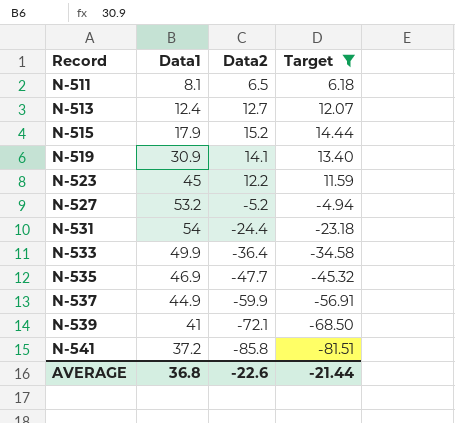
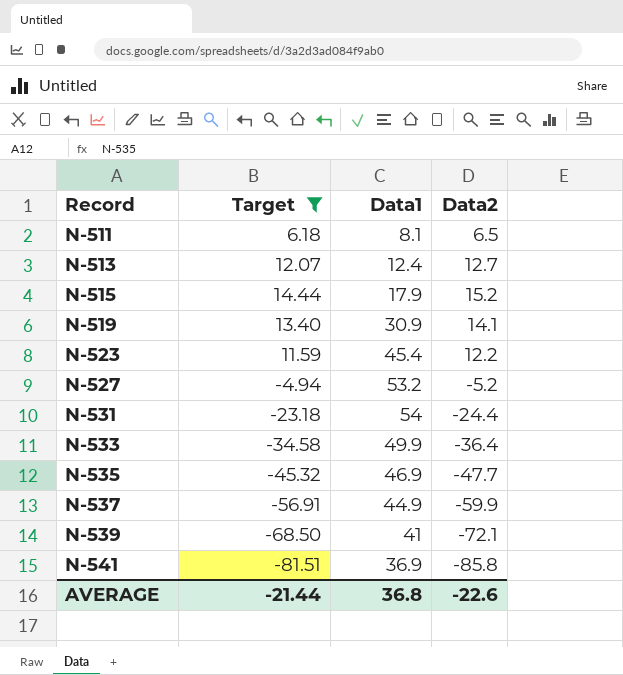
column Target | position: 4 -> 2
N-523 | Data1: 45 -> 45.4
N-541 | Data1: 37.2 -> 36.9

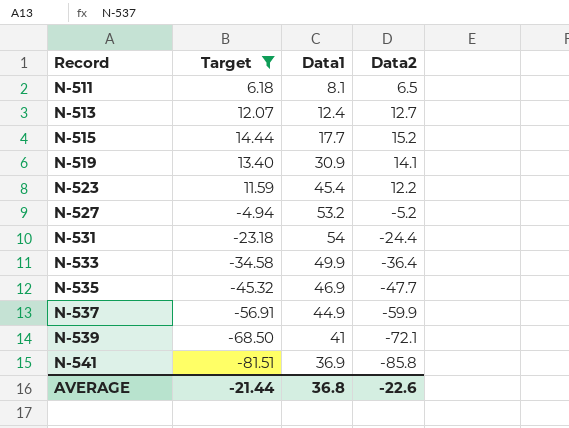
N-515 | Data1: 17.9 -> 17.7

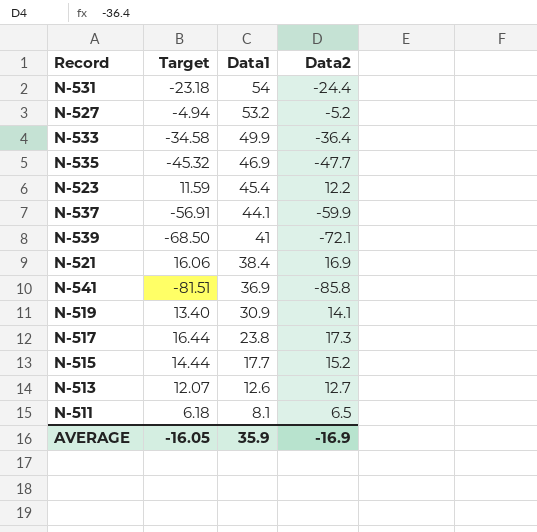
filter: Target <= 14.44 -> none
row order: Record ascending -> Data1 descending
N-537 | Data1: 44.9 -> 44.1
N-513 | Data1: 12.4 -> 12.6
AVERAGE | Target: -21.44 -> -16.05
AVERAGE | Data1: 36.8 -> 35.9
AVERAGE | Data2: -22.6 -> -16.9

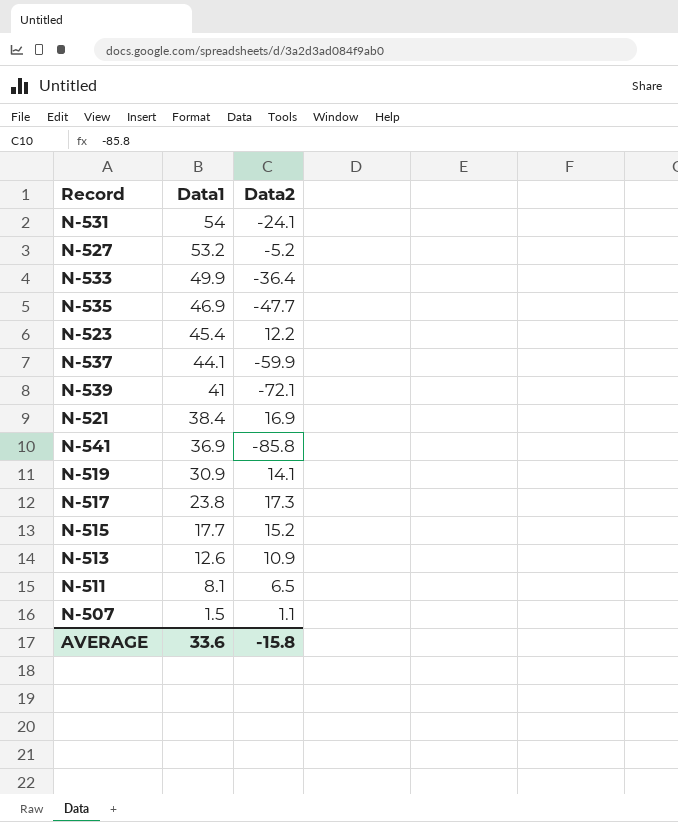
column Target | formula: [Data2] * 0.95 -> none
N-531 | Data2: -24.4 -> -24.1
N-513 | Data2: 12.7 -> 10.9
row N-507: none -> 1.5 | 1.1
AVERAGE | Data1: 35.9 -> 33.6
AVERAGE | Data2: -16.9 -> -15.8

